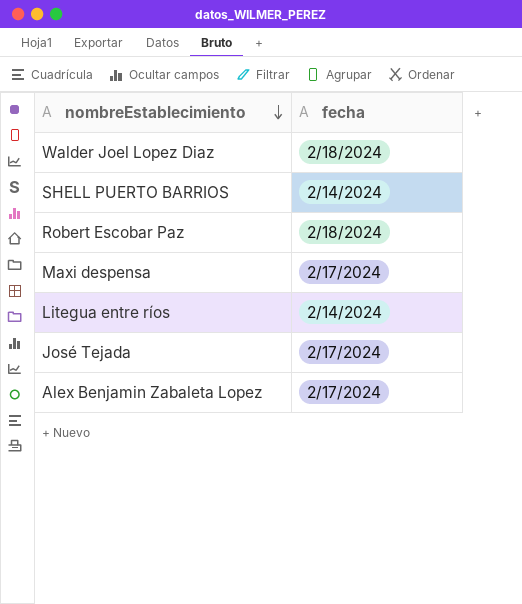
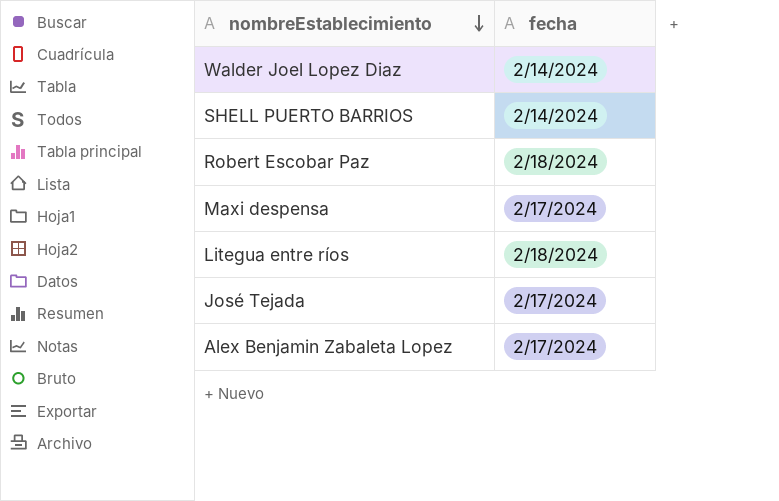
Walder Joel Lopez Diaz | fecha: 2/18/2024 -> 2/14/2024
Litegua entre ríos | fecha: 2/14/2024 -> 2/18/2024

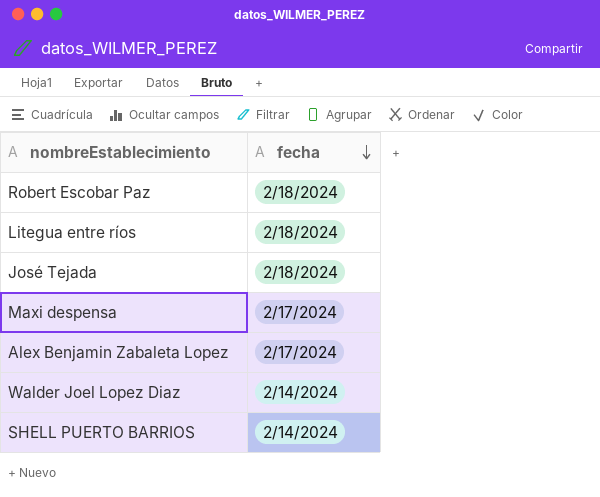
row order: nombreEstablecimiento descending -> fecha descending
José Tejada | fecha: 2/17/2024 -> 2/18/2024

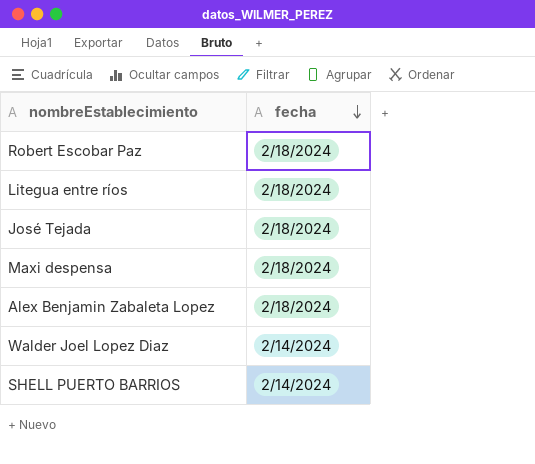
Maxi despensa | fecha: 2/17/2024 -> 2/18/2024
Alex Benjamin Zabaleta Lopez | fecha: 2/17/2024 -> 2/18/2024

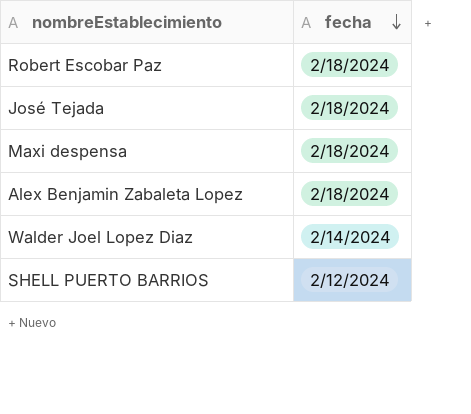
row Litegua entre ríos: 2/18/2024 -> none
SHELL PUERTO BARRIOS | fecha: 2/14/2024 -> 2/12/2024

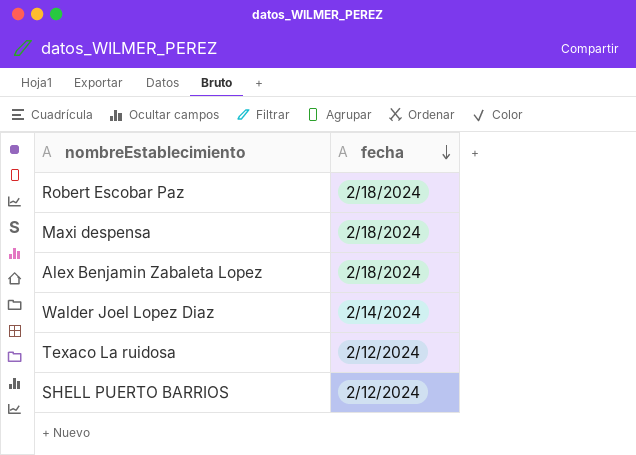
row José Tejada: 2/18/2024 -> none
row Texaco La ruidosa: none -> 2/12/2024

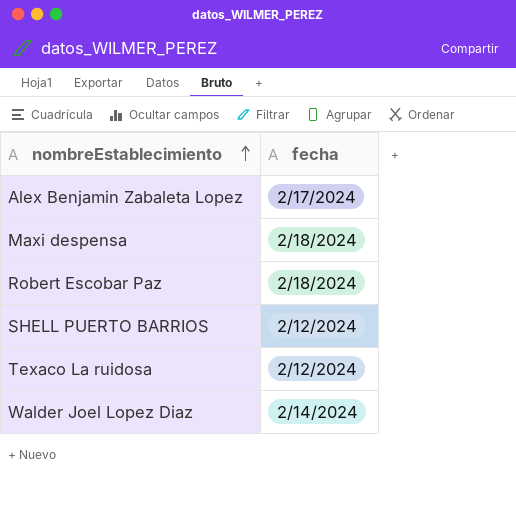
row order: fecha descending -> nombreEstablecimiento ascending
Alex Benjamin Zabaleta Lopez | fecha: 2/18/2024 -> 2/17/2024

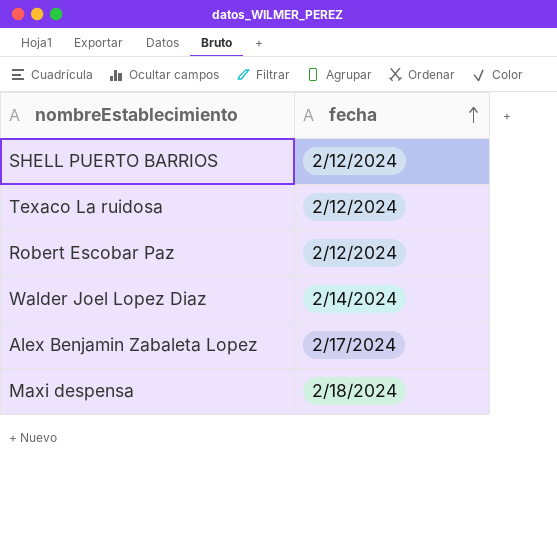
row order: nombreEstablecimiento ascending -> fecha ascending
Robert Escobar Paz | fecha: 2/18/2024 -> 2/12/2024

